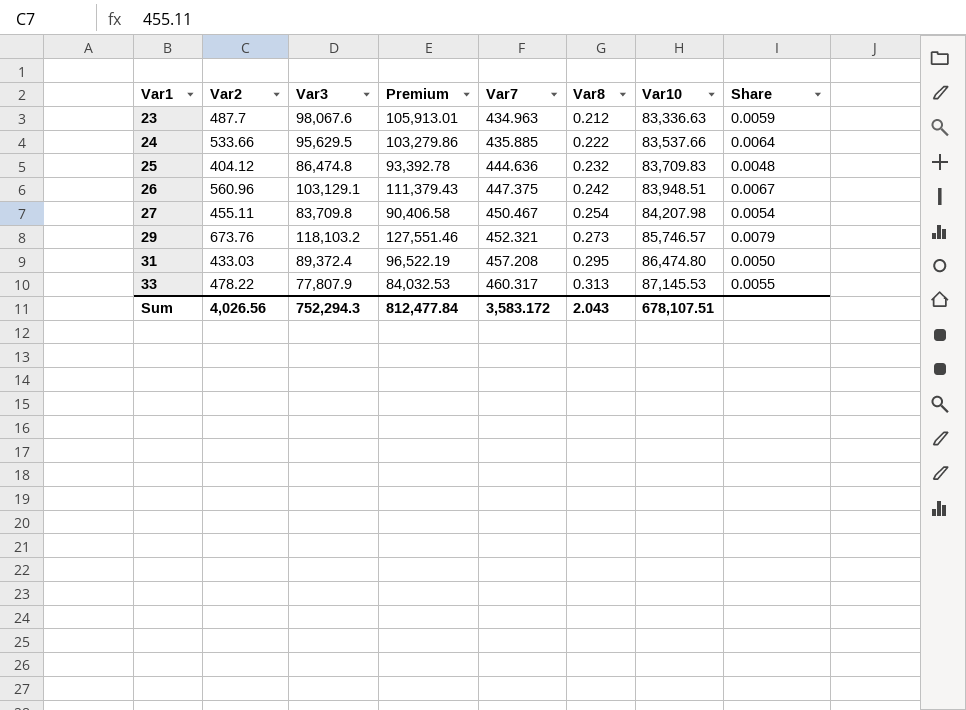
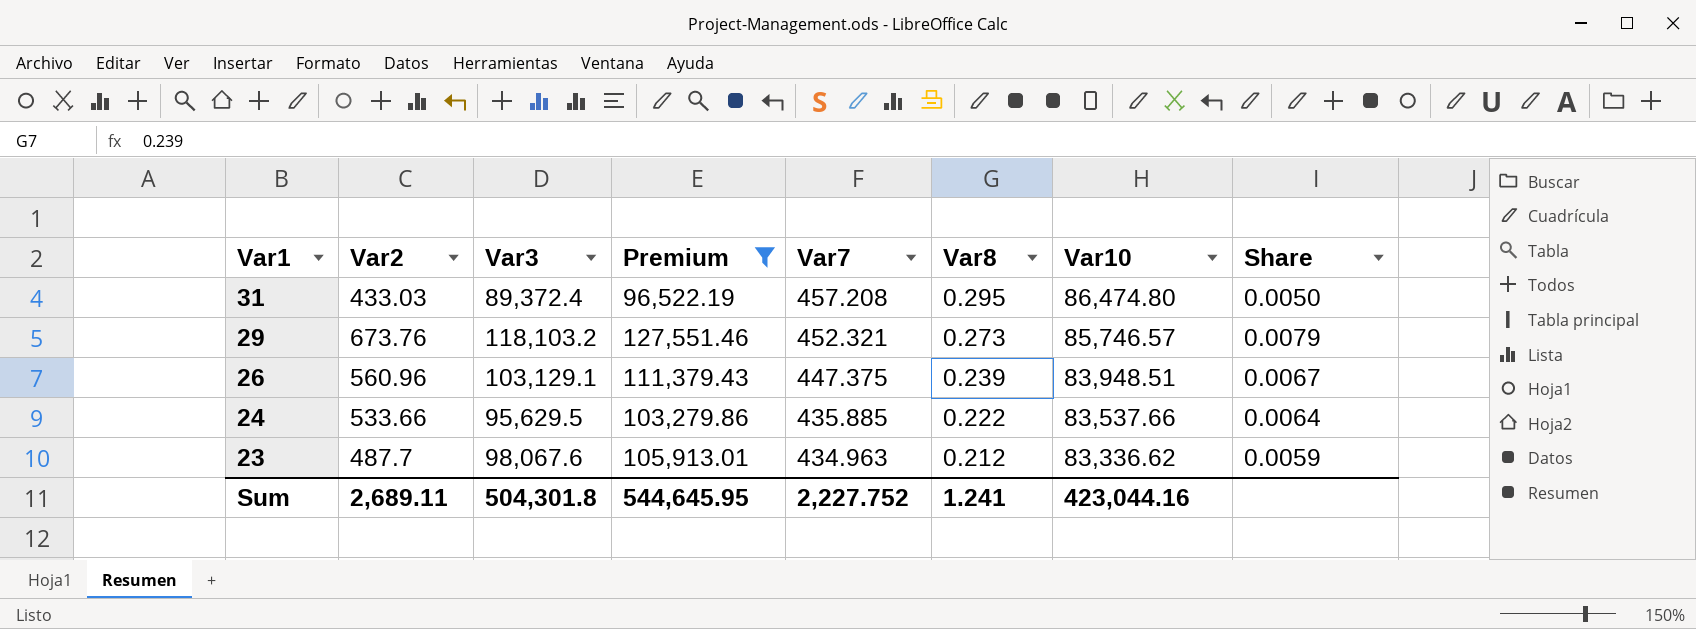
filter: none -> Premium >= 96,522.19
row order: Var1 ascending -> Var1 descending
26 | Var8: 0.242 -> 0.239
23 | Var10: 83,336.63 -> 83,336.62
Sum | Var2: 4,026.56 -> 2,689.11
Sum | Var3: 752,294.3 -> 504,301.8
Sum | Premium: 812,477.84 -> 544,645.95
Sum | Var7: 3,583.172 -> 2,227.752
Sum | Var8: 2.043 -> 1.241
Sum | Var10: 678,107.51 -> 423,044.16

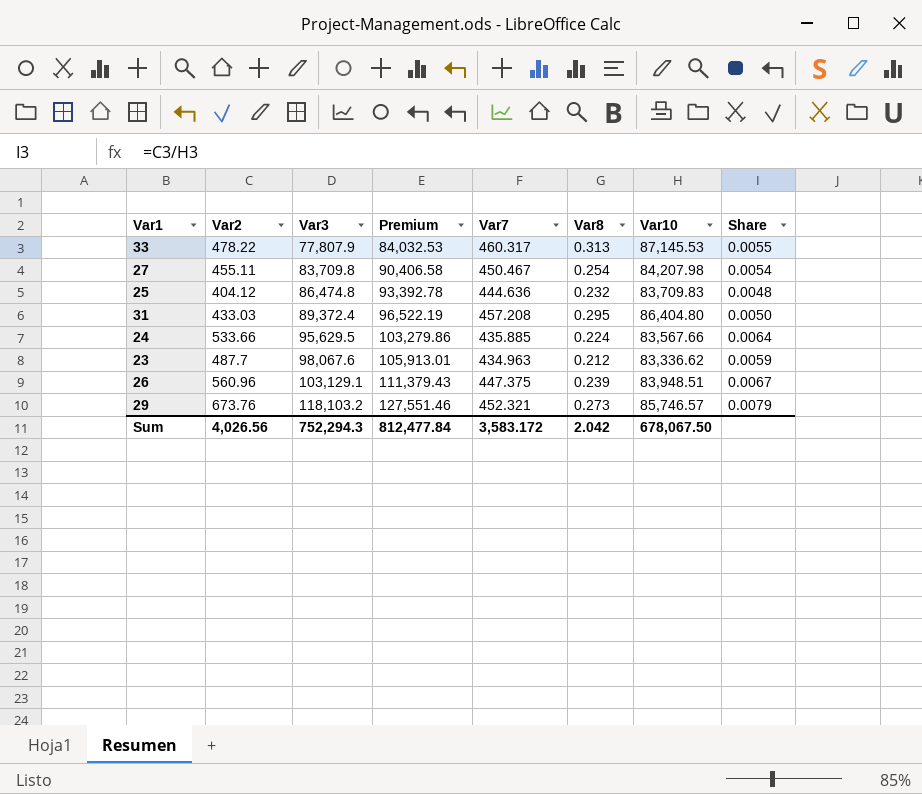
filter: Premium >= 96,522.19 -> none
row order: Var1 descending -> Var3 ascending
31 | Var10: 86,474.80 -> 86,404.80
24 | Var8: 0.222 -> 0.224
24 | Var10: 83,537.66 -> 83,567.66
Sum | Var2: 2,689.11 -> 4,026.56
Sum | Var3: 504,301.8 -> 752,294.3
Sum | Premium: 544,645.95 -> 812,477.84
Sum | Var7: 2,227.752 -> 3,583.172
Sum | Var8: 1.241 -> 2.042
Sum | Var10: 423,044.16 -> 678,067.50

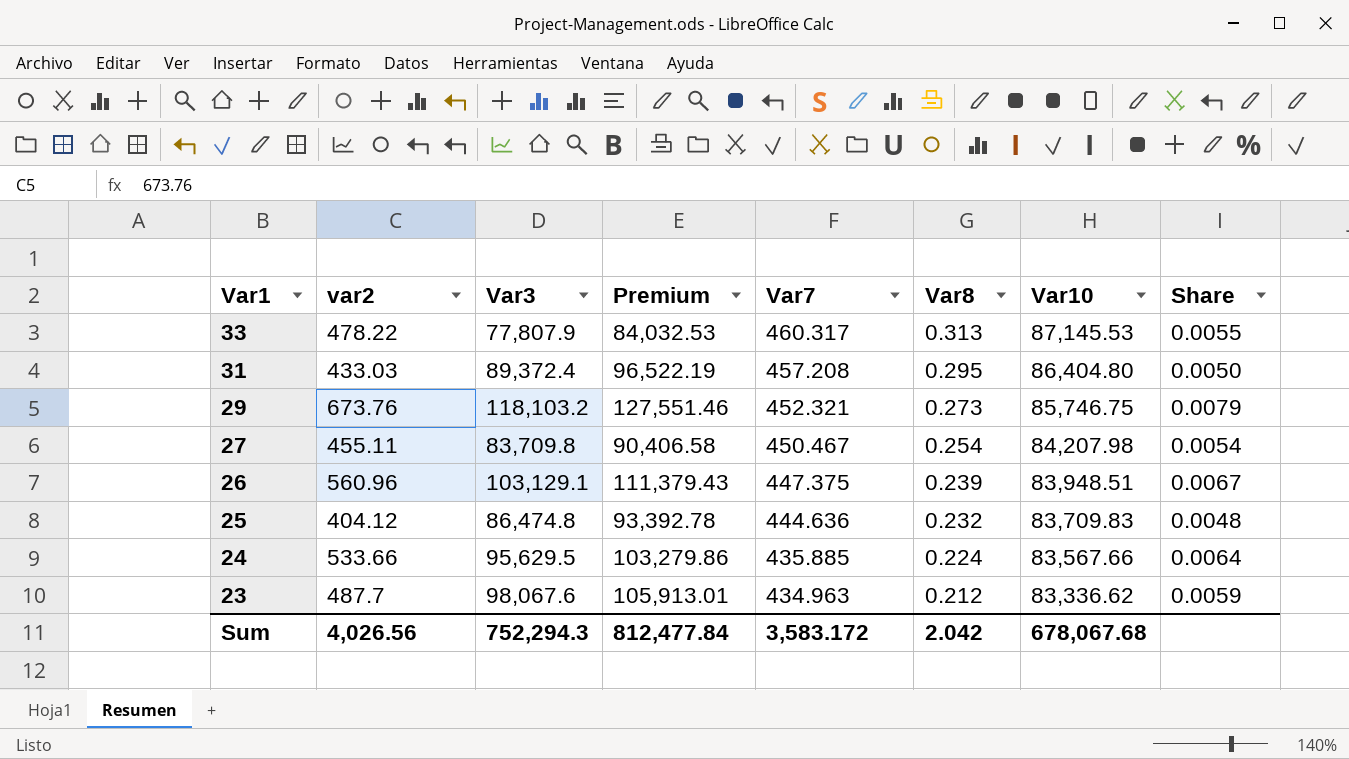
row order: Var3 ascending -> Var1 descending
column name: Var2 -> var2
29 | Var10: 85,746.57 -> 85,746.75
Sum | Var10: 678,067.50 -> 678,067.68

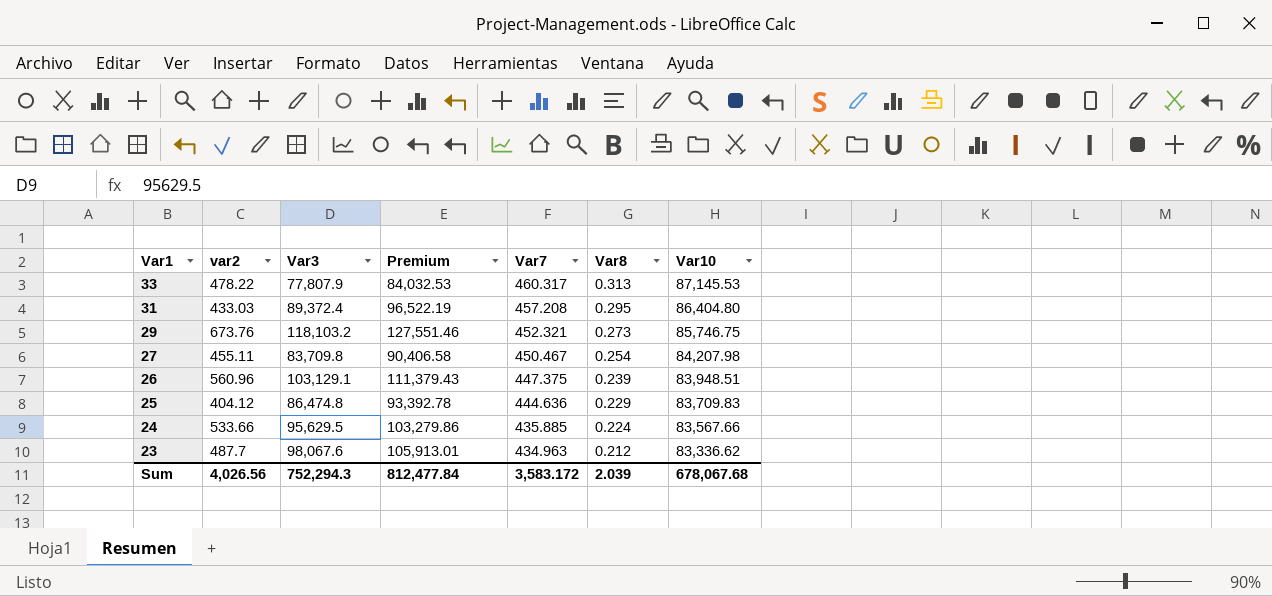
column Share | formula: [var2] / [Var10] -> none
25 | Var8: 0.232 -> 0.229
Sum | Var8: 2.042 -> 2.039

